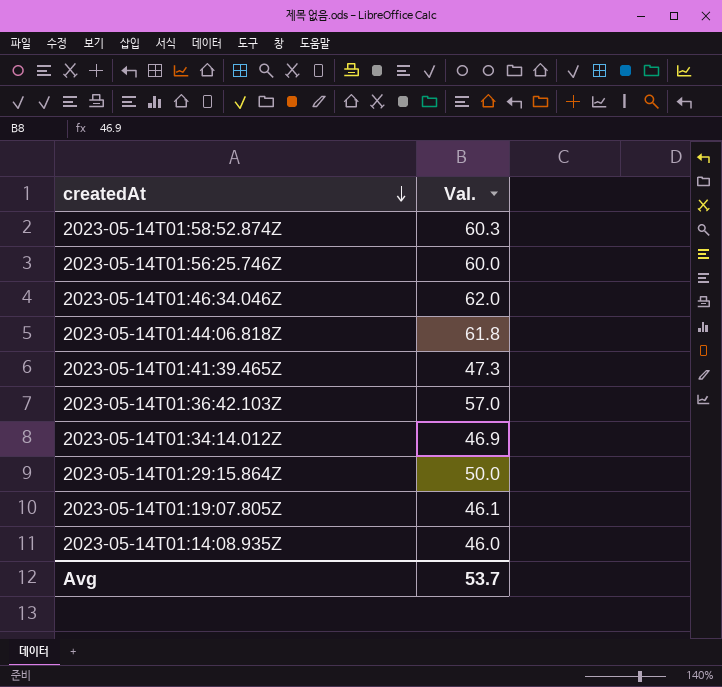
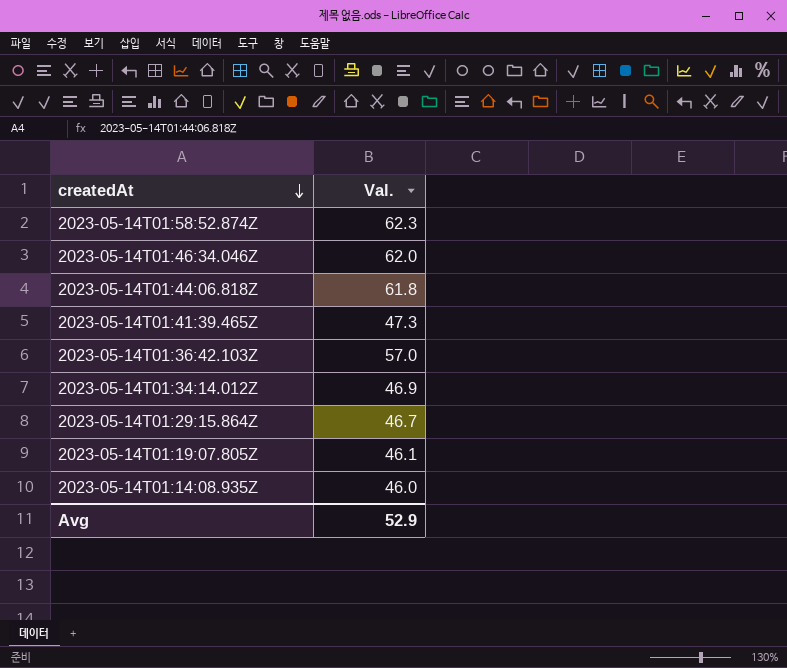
row 2023-05-14T01:56:25.746Z: 60.0 -> none
2023-05-14T01:58:52.874Z | Val.: 60.3 -> 62.3
2023-05-14T01:29:15.864Z | Val.: 50.0 -> 46.7
Avg | Val.: 53.7 -> 52.9

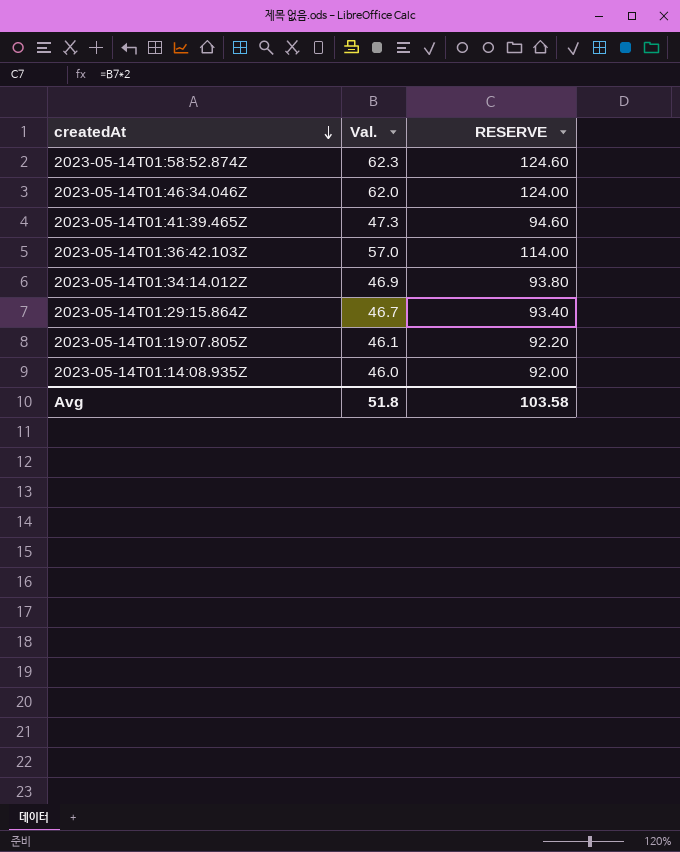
column RESERVE | formula: none -> [Val.] * 2
row 2023-05-14T01:44:06.818Z: 61.8 -> none
Avg | Val.: 52.9 -> 51.8

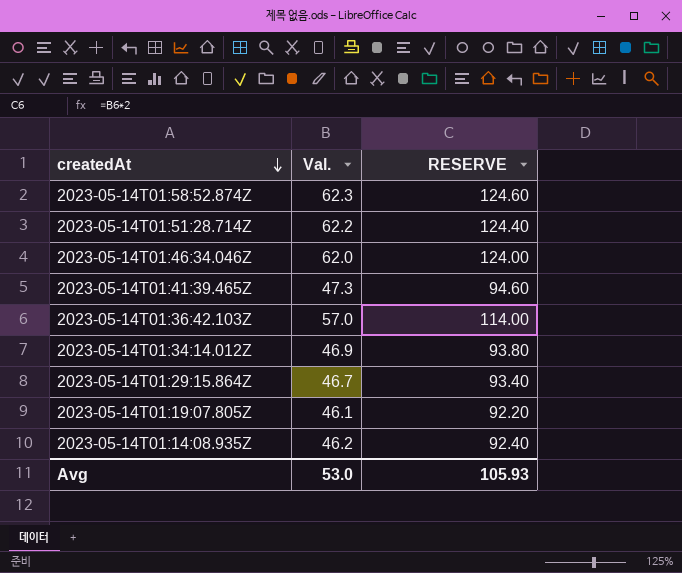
row 2023-05-14T01:51:28.714Z: none -> 62.2 | 124.40
2023-05-14T01:14:08.935Z | Val.: 46.0 -> 46.2
2023-05-14T01:14:08.935Z | RESERVE: 92.00 -> 92.40
Avg | Val.: 51.8 -> 53.0
Avg | RESERVE: 103.58 -> 105.93

